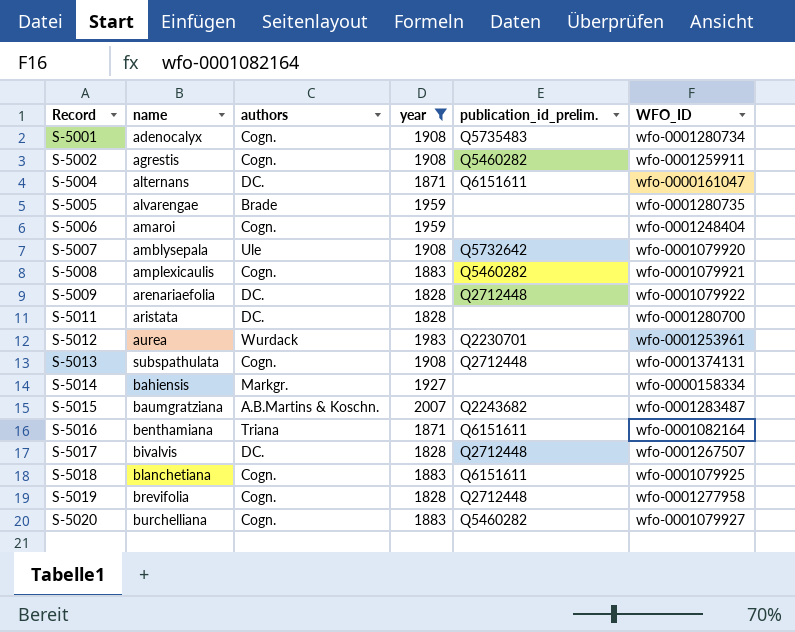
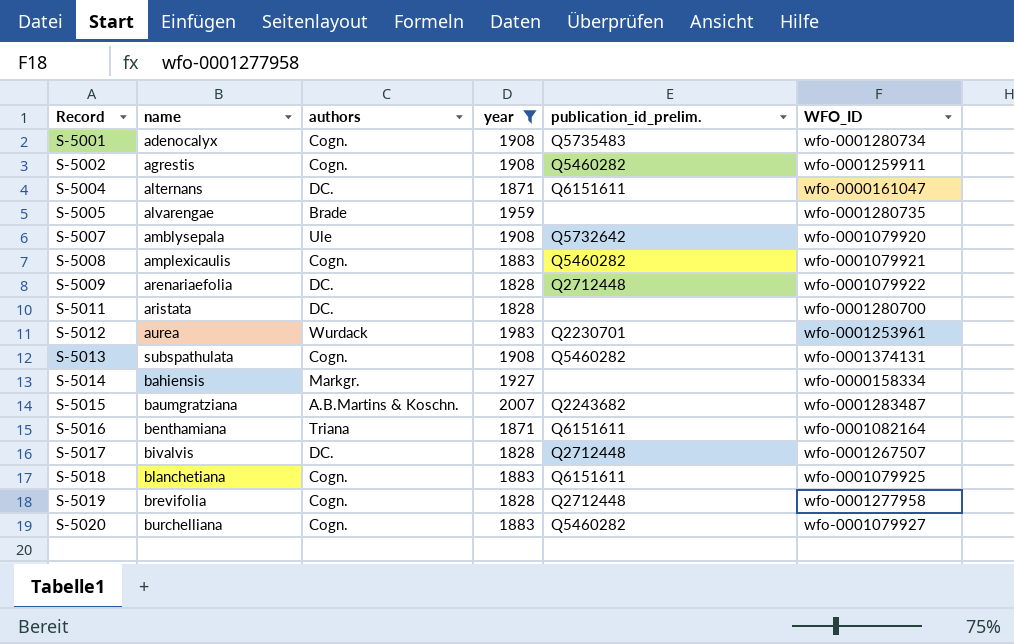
row S-5006: amaroi | Cogn. | 1959 | none | wfo-0001248404 -> none
S-5013 | publication_id_prelim.: Q2712448 -> Q5460282

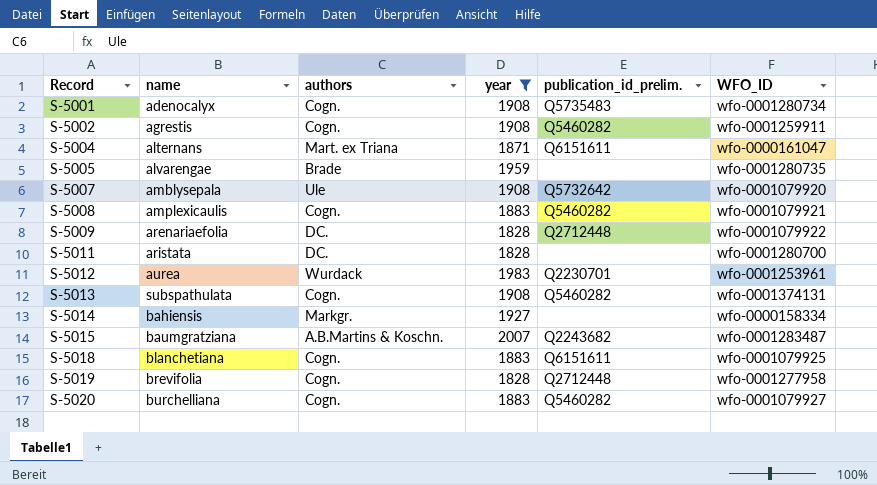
row S-5016: benthamiana | Triana | 1871 | Q6151611 | wfo-0001082164 -> none
row S-5017: bivalvis | DC. | 1828 | Q2712448 | wfo-0001267507 -> none
S-5004 | authors: DC. -> Mart. ex Triana

